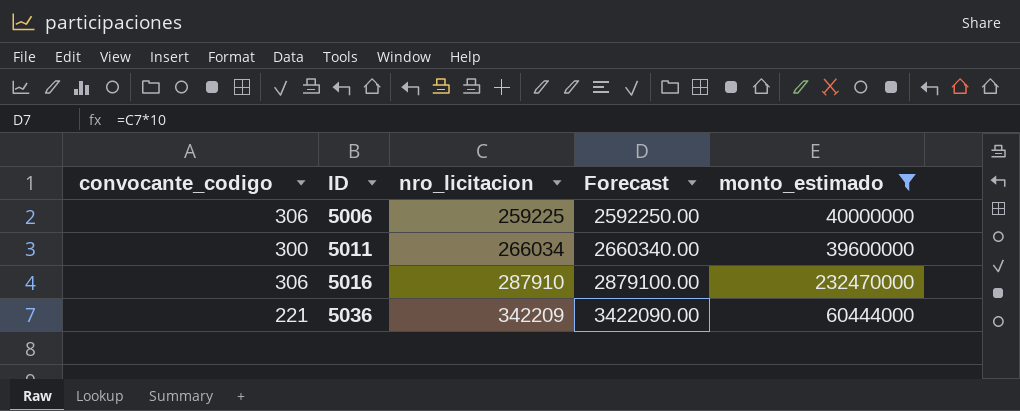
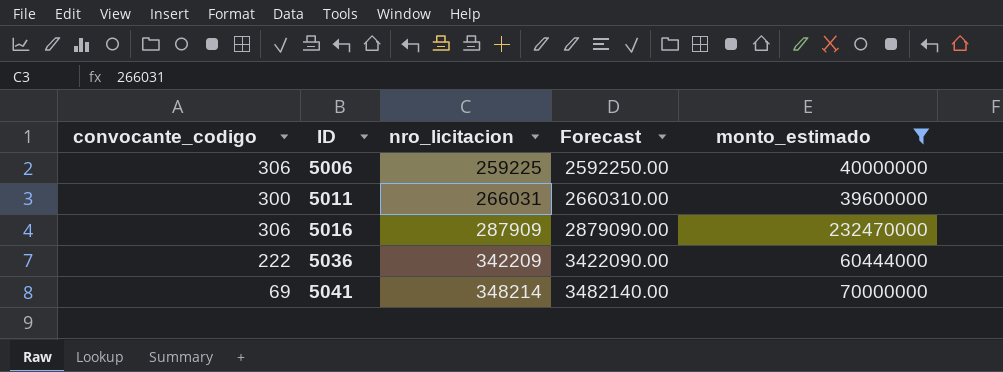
5011 | nro_licitacion: 266034 -> 266031
5011 | Forecast: 2660340.00 -> 2660310.00
5016 | nro_licitacion: 287910 -> 287909
5016 | Forecast: 2879100.00 -> 2879090.00
5036 | convocante_codigo: 221 -> 222
row 5041: none -> 69 | 348214 | 3482140.00 | 70000000

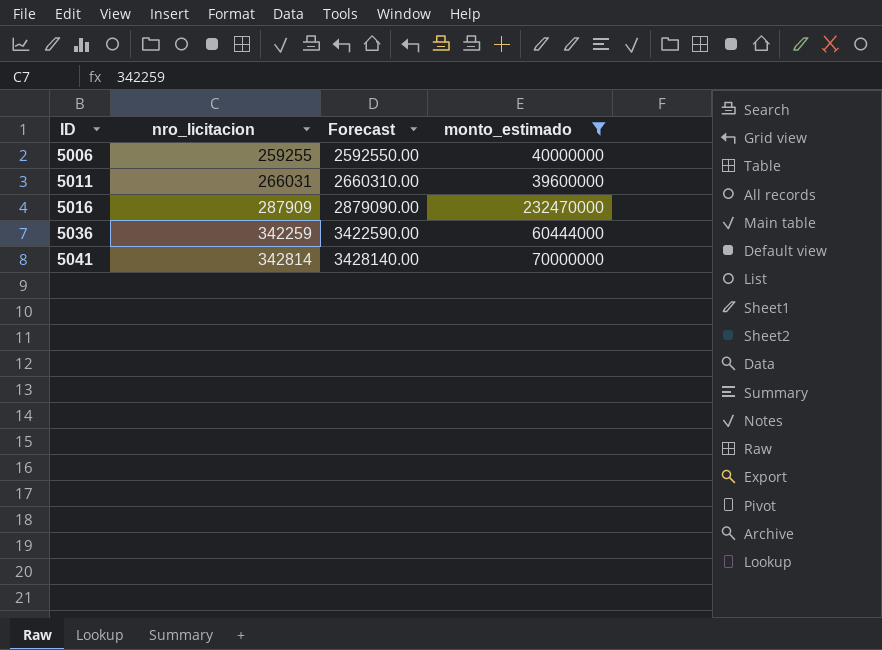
column convocante_codigo | position: 1 -> none
5006 | nro_licitacion: 259225 -> 259255
5006 | Forecast: 2592250.00 -> 2592550.00
5036 | nro_licitacion: 342209 -> 342259
5036 | Forecast: 3422090.00 -> 3422590.00
5041 | nro_licitacion: 348214 -> 342814
5041 | Forecast: 3482140.00 -> 3428140.00

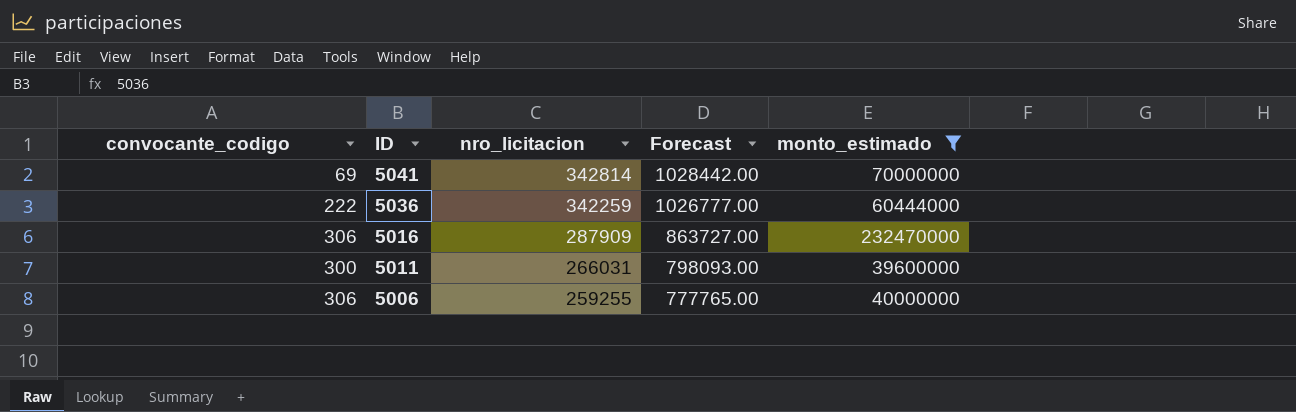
row order: ID ascending -> ID descending
column convocante_codigo | position: none -> 1
column Forecast | formula: [nro_licitacion] * 10 -> [nro_licitacion] * 3

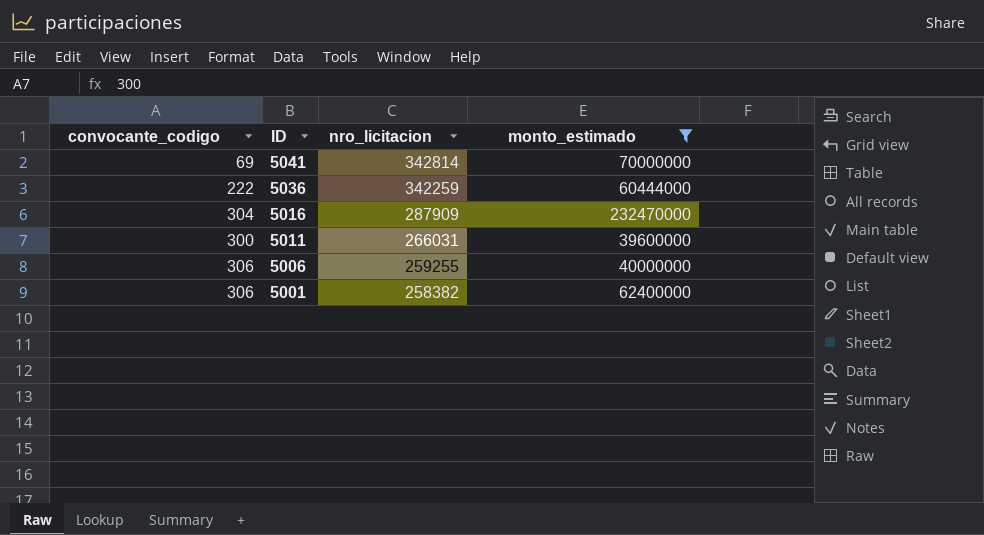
column Forecast | formula: [nro_licitacion] * 3 -> none
5016 | convocante_codigo: 306 -> 304
row 5001: none -> 306 | 258382 | 62400000

